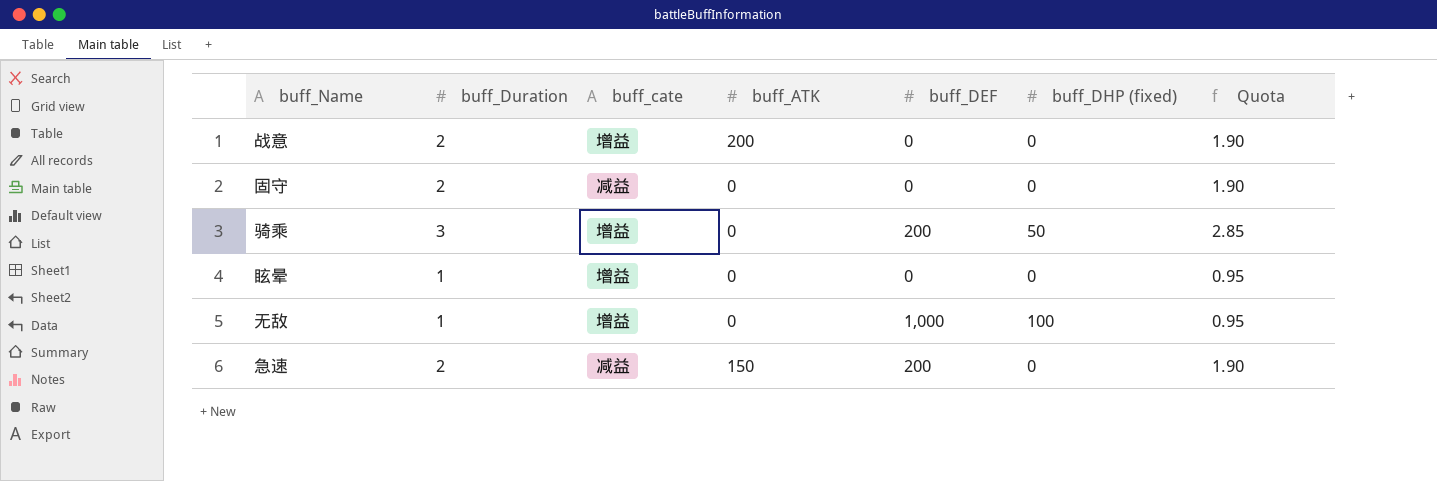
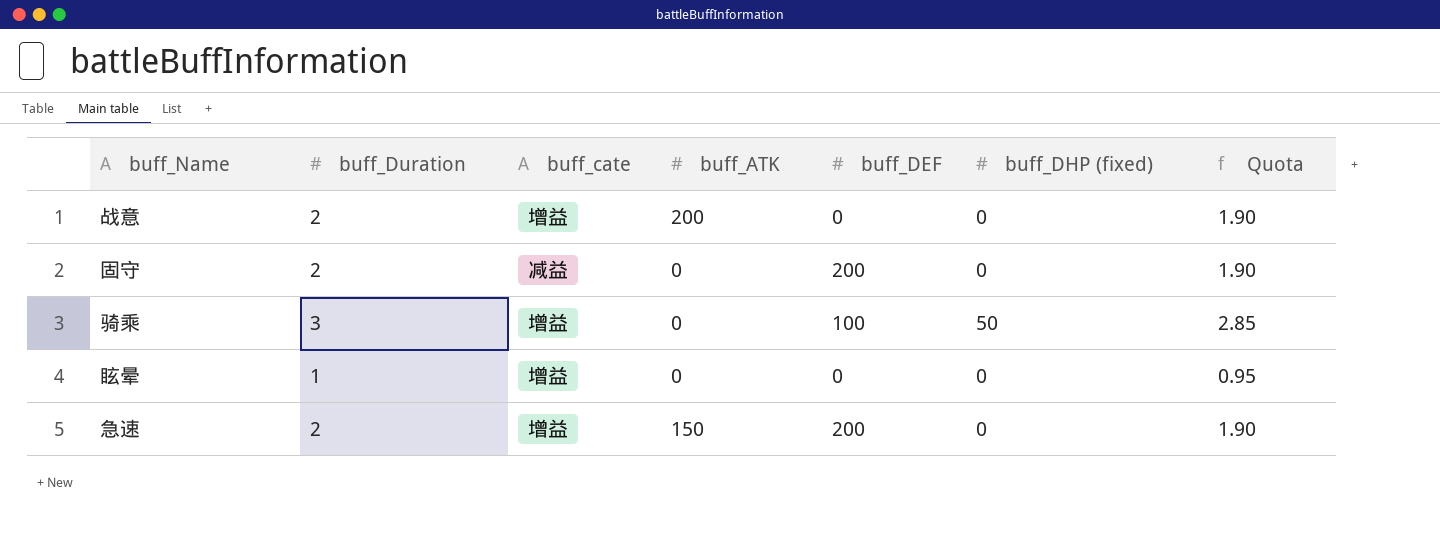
row 无敌: 1 | 增益 | 0 | 1,000 | 100 | 0.95 -> none
固守 | buff_DEF: 0 -> 200
骑乘 | buff_DEF: 200 -> 100
急速 | buff_cate: 减益 -> 增益

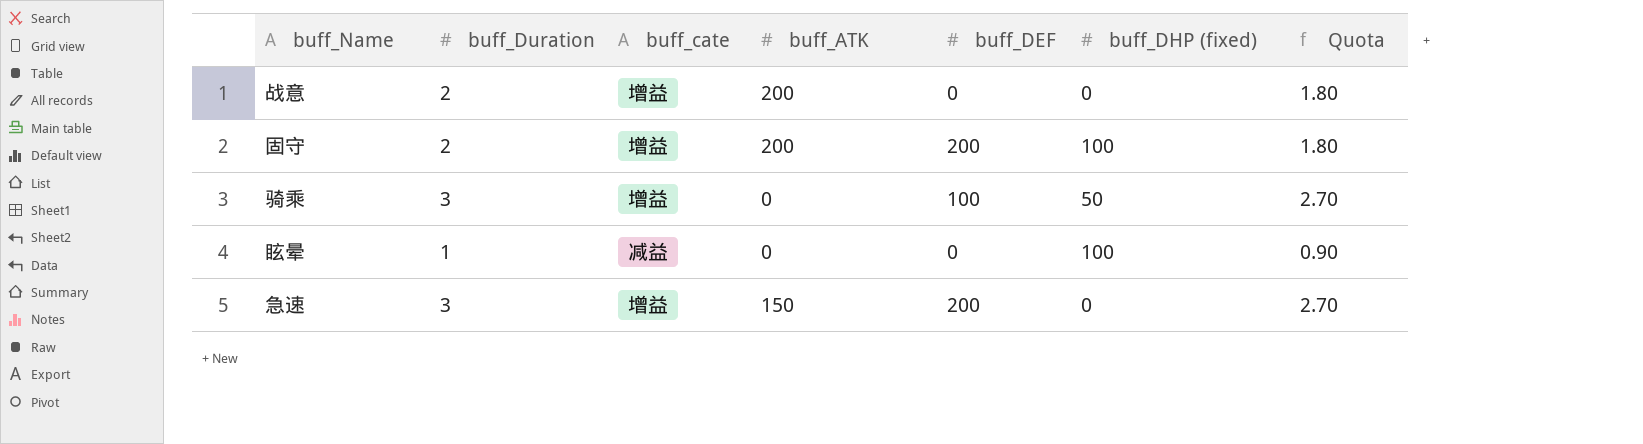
column Quota | formula: [buff_Duration] * 0.95 -> [buff_Duration] * 0.9
固守 | buff_cate: 减益 -> 增益
固守 | buff_ATK: 0 -> 200
固守 | buff_DHP (fixed): 0 -> 100
眩晕 | buff_cate: 增益 -> 减益
眩晕 | buff_DHP (fixed): 0 -> 100
急速 | buff_Duration: 2 -> 3

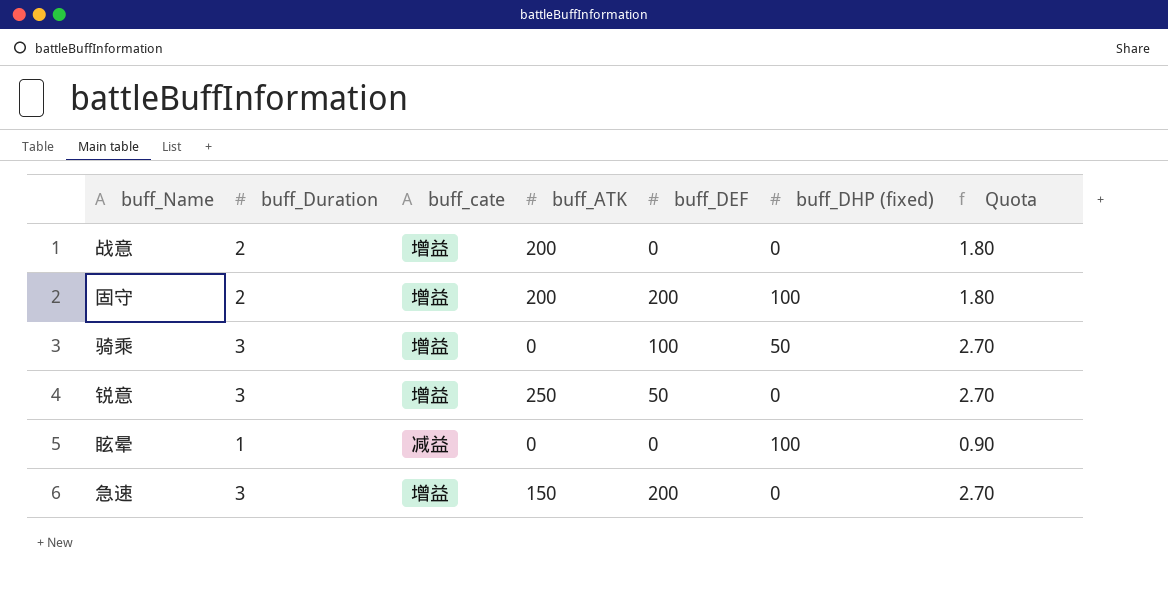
row 锐意: none -> 3 | 增益 | 250 | 50 | 0 | 2.70

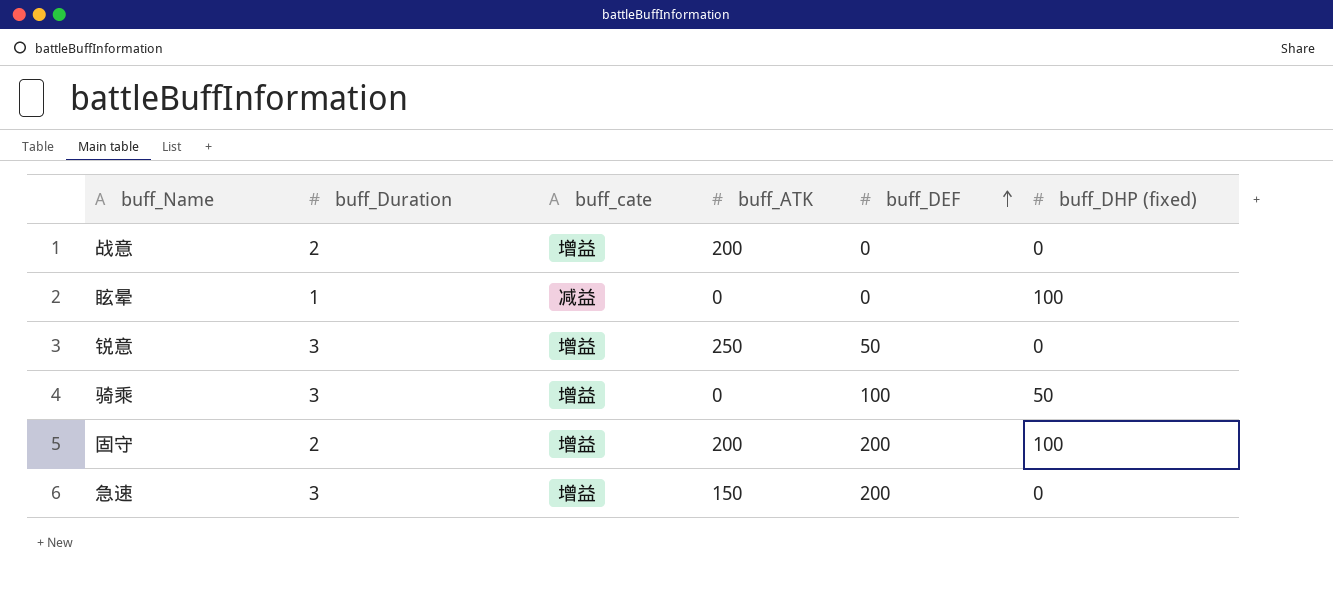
row order: none -> buff_DEF ascending
column Quota | formula: [buff_Duration] * 0.9 -> none

